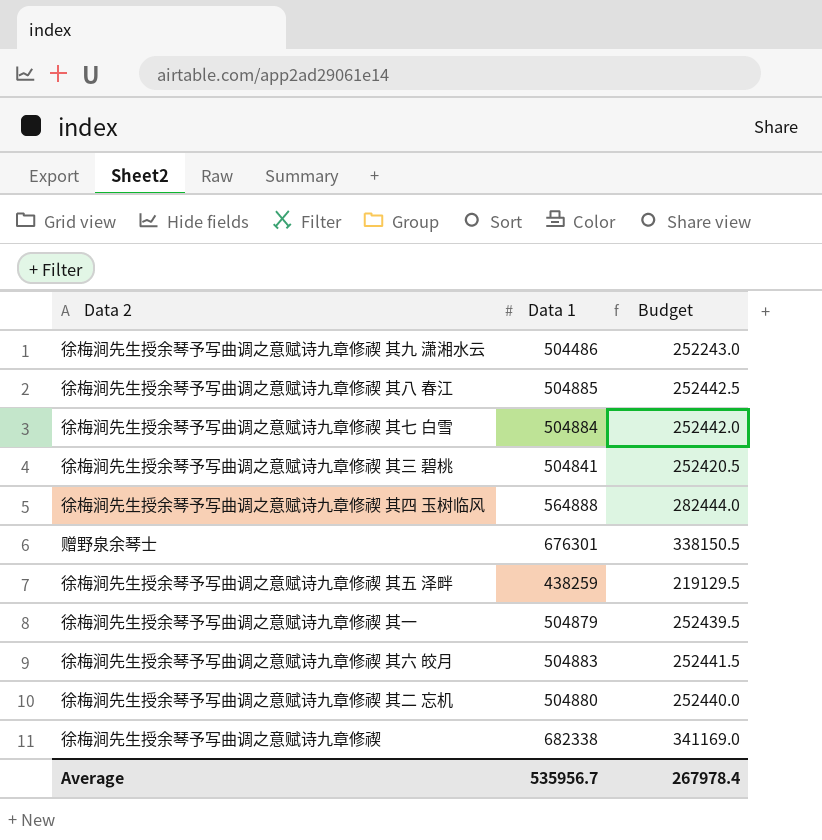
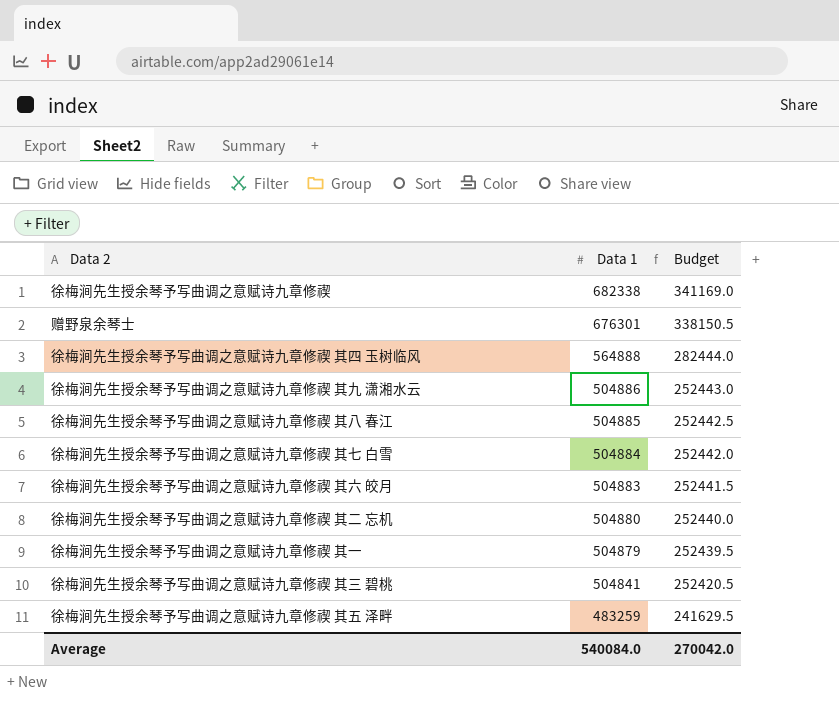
row order: none -> Data 1 descending
徐梅涧先生授余琴予写曲调之意赋诗九章修禊 其九 潇湘水云 | Data 1: 504486 -> 504886
徐梅涧先生授余琴予写曲调之意赋诗九章修禊 其九 潇湘水云 | Budget: 252243.0 -> 252443.0
徐梅涧先生授余琴予写曲调之意赋诗九章修禊 其五 泽畔 | Data 1: 438259 -> 483259
徐梅涧先生授余琴予写曲调之意赋诗九章修禊 其五 泽畔 | Budget: 219129.5 -> 241629.5
Average | Data 1: 535956.7 -> 540084.0
Average | Budget: 267978.4 -> 270042.0

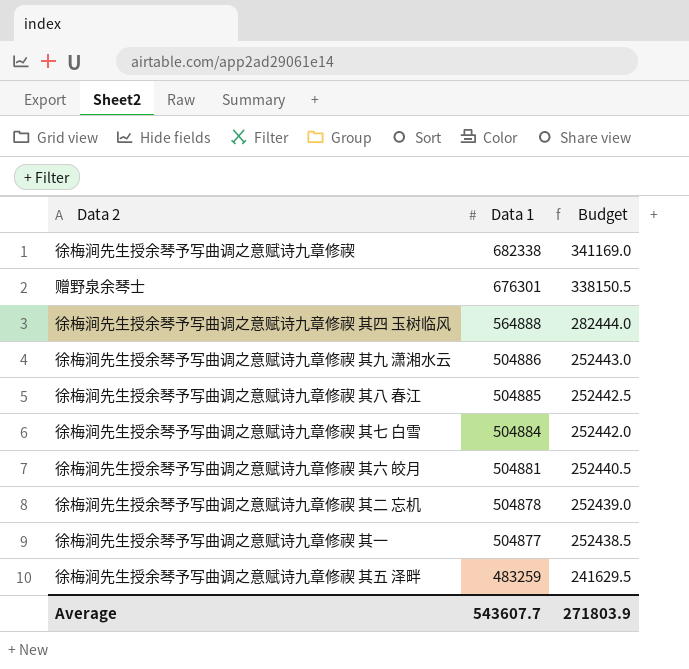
row 徐梅涧先生授余琴予写曲调之意赋诗九章修禊 其三 碧桃: 504841 | 252420.5 -> none
徐梅涧先生授余琴予写曲调之意赋诗九章修禊 其六 皎月 | Data 1: 504883 -> 504881
徐梅涧先生授余琴予写曲调之意赋诗九章修禊 其六 皎月 | Budget: 252441.5 -> 252440.5
徐梅涧先生授余琴予写曲调之意赋诗九章修禊 其二 忘机 | Data 1: 504880 -> 504878
徐梅涧先生授余琴予写曲调之意赋诗九章修禊 其二 忘机 | Budget: 252440.0 -> 252439.0
徐梅涧先生授余琴予写曲调之意赋诗九章修禊 其一 | Data 1: 504879 -> 504877
徐梅涧先生授余琴予写曲调之意赋诗九章修禊 其一 | Budget: 252439.5 -> 252438.5
Average | Data 1: 540084.0 -> 543607.7
Average | Budget: 270042.0 -> 271803.9

